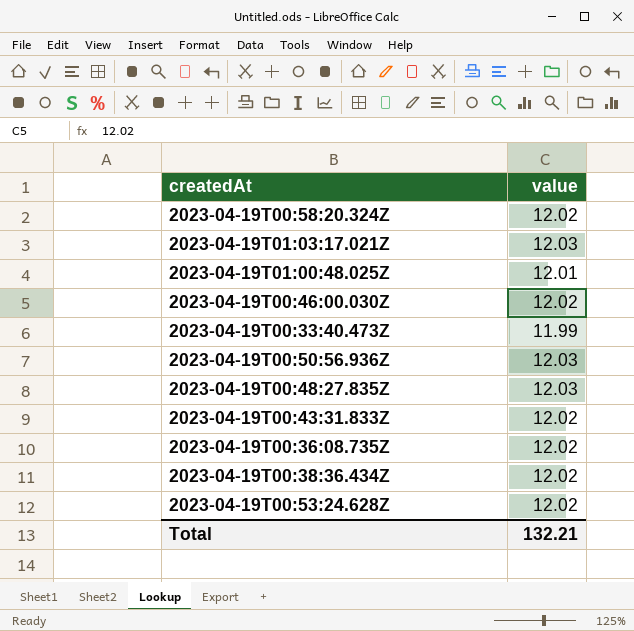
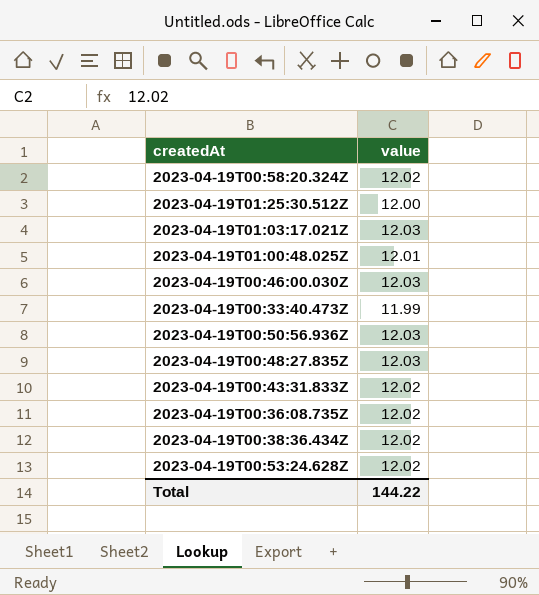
row 2023-04-19T01:25:30.512Z: none -> 12.00
2023-04-19T00:46:00.030Z | value: 12.02 -> 12.03
Total | value: 132.21 -> 144.22

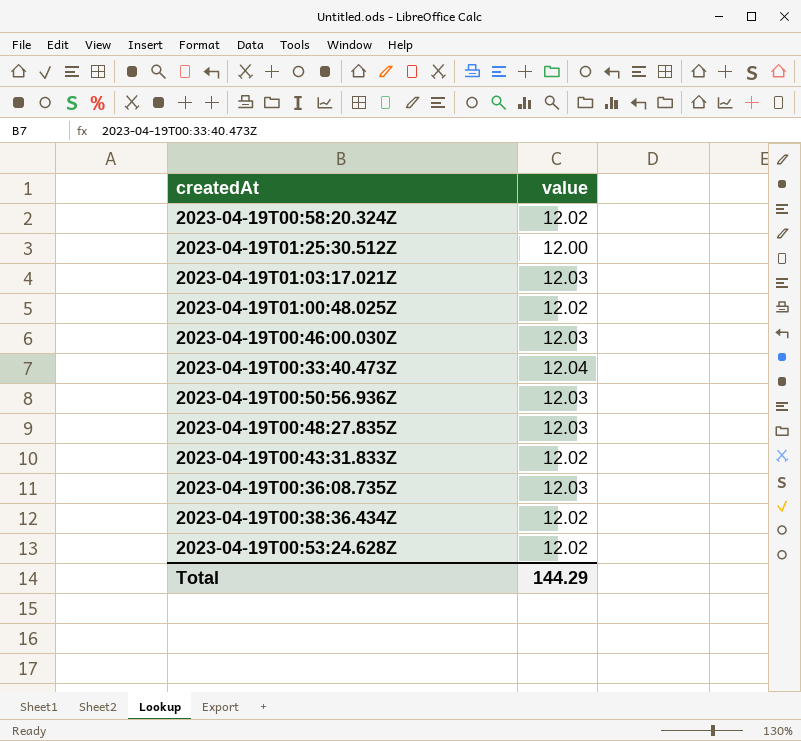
2023-04-19T01:00:48.025Z | value: 12.01 -> 12.02
2023-04-19T00:33:40.473Z | value: 11.99 -> 12.04
2023-04-19T00:36:08.735Z | value: 12.02 -> 12.03
Total | value: 144.22 -> 144.29

